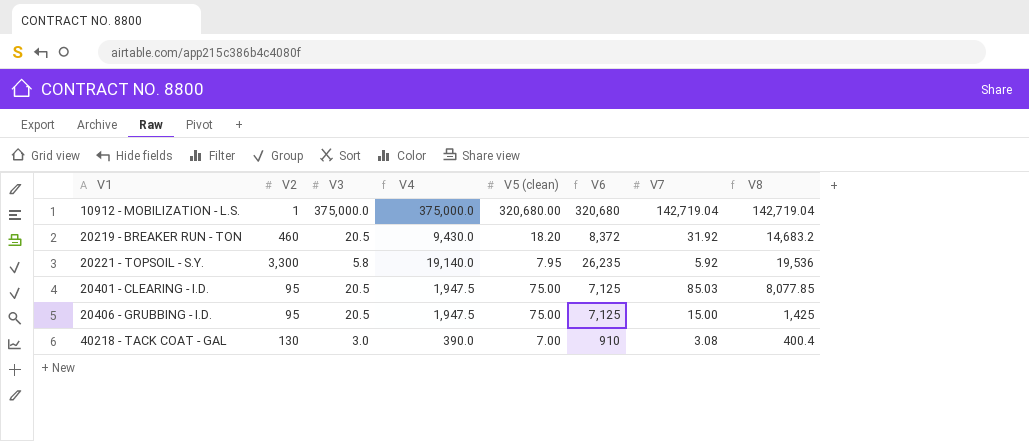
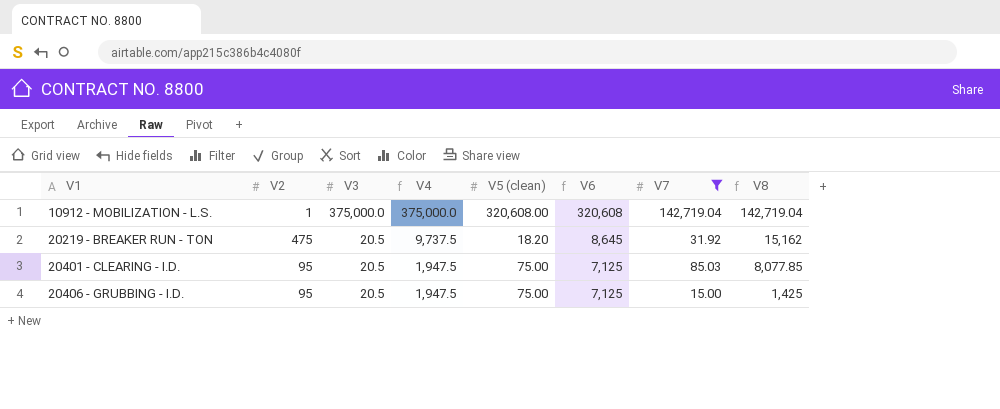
filter: none -> V7 >= 15.00
10912 - MOBILIZATION - L.S. | V5 (clean): 320,680.00 -> 320,608.00
10912 - MOBILIZATION - L.S. | V6: 320,680 -> 320,608
20219 - BREAKER RUN - TON | V2: 460 -> 475
20219 - BREAKER RUN - TON | V4: 9,430.0 -> 9,737.5
20219 - BREAKER RUN - TON | V6: 8,372 -> 8,645
20219 - BREAKER RUN - TON | V8: 14,683.2 -> 15,162

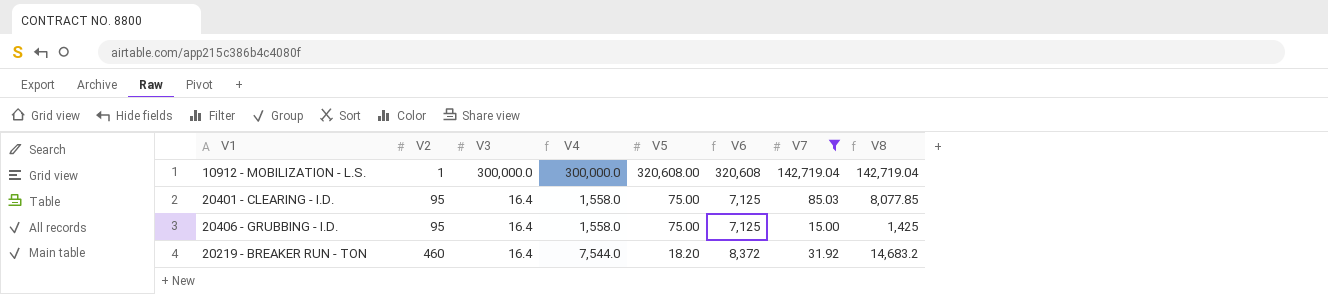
row order: V1 ascending -> V2 ascending
column name: V5 (clean) -> V5
10912 - MOBILIZATION - L.S. | V3: 375,000.0 -> 300,000.0
10912 - MOBILIZATION - L.S. | V4: 375,000.0 -> 300,000.0
20401 - CLEARING - I.D. | V3: 20.5 -> 16.4
20401 - CLEARING - I.D. | V4: 1,947.5 -> 1,558.0
20406 - GRUBBING - I.D. | V3: 20.5 -> 16.4
20406 - GRUBBING - I.D. | V4: 1,947.5 -> 1,558.0
20219 - BREAKER RUN - TON | V2: 475 -> 460
20219 - BREAKER RUN - TON | V3: 20.5 -> 16.4
20219 - BREAKER RUN - TON | V4: 9,737.5 -> 7,544.0
20219 - BREAKER RUN - TON | V6: 8,645 -> 8,372
20219 - BREAKER RUN - TON | V8: 15,162 -> 14,683.2

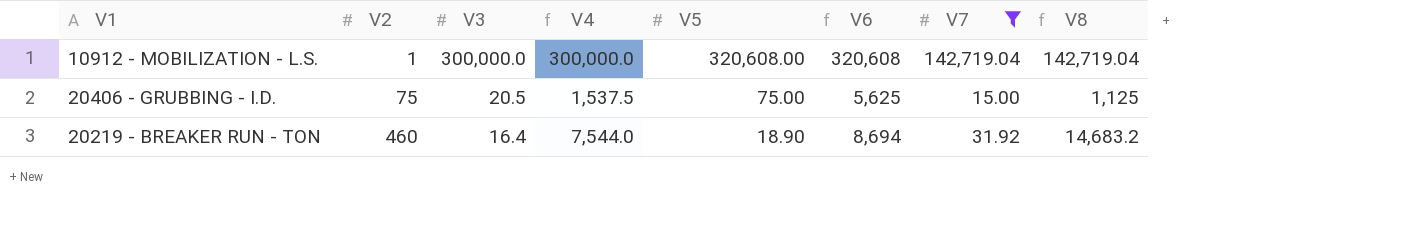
row 20401 - CLEARING - I.D.: 95 | 16.4 | 1,558.0 | 75.00 | 7,125 | 85.03 | 8,077.85 -> none
20406 - GRUBBING - I.D. | V2: 95 -> 75
20406 - GRUBBING - I.D. | V3: 16.4 -> 20.5
20406 - GRUBBING - I.D. | V4: 1,558.0 -> 1,537.5
20406 - GRUBBING - I.D. | V6: 7,125 -> 5,625
20406 - GRUBBING - I.D. | V8: 1,425 -> 1,125
20219 - BREAKER RUN - TON | V5: 18.20 -> 18.90
20219 - BREAKER RUN - TON | V6: 8,372 -> 8,694

